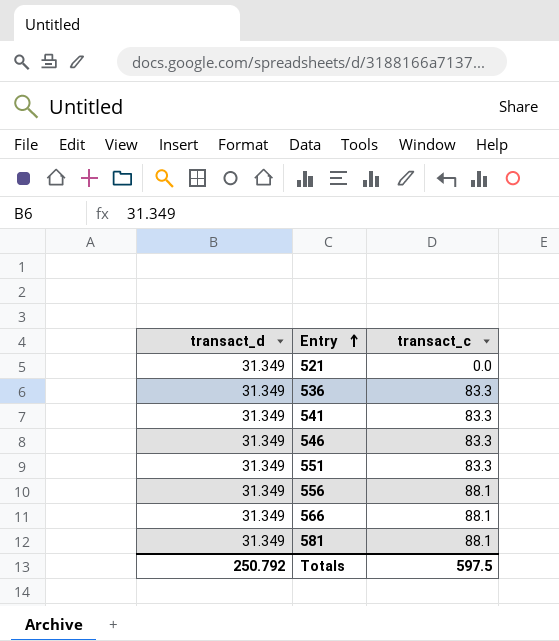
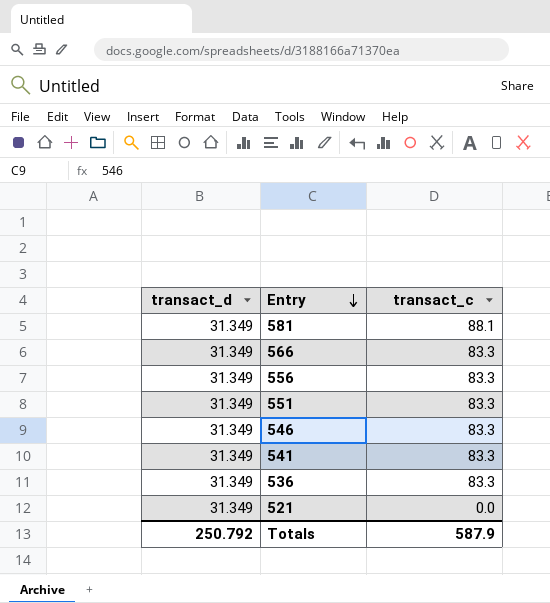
row order: Entry ascending -> Entry descending
566 | transact_c: 88.1 -> 83.3
556 | transact_c: 88.1 -> 83.3
Totals | transact_c: 597.5 -> 587.9

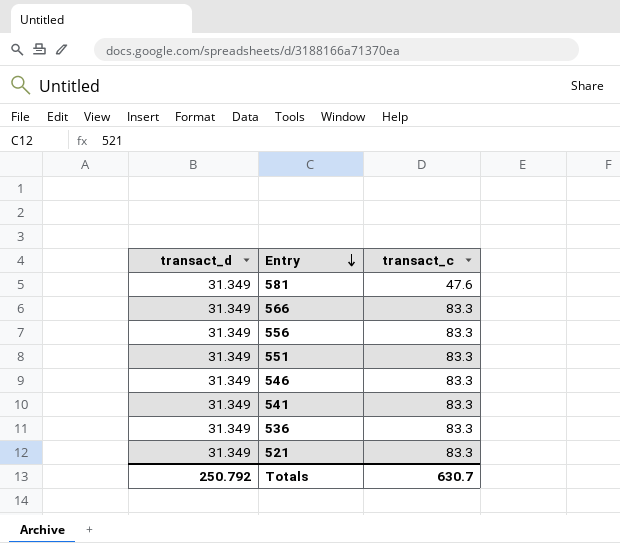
581 | transact_c: 88.1 -> 47.6
521 | transact_c: 0.0 -> 83.3
Totals | transact_c: 587.9 -> 630.7

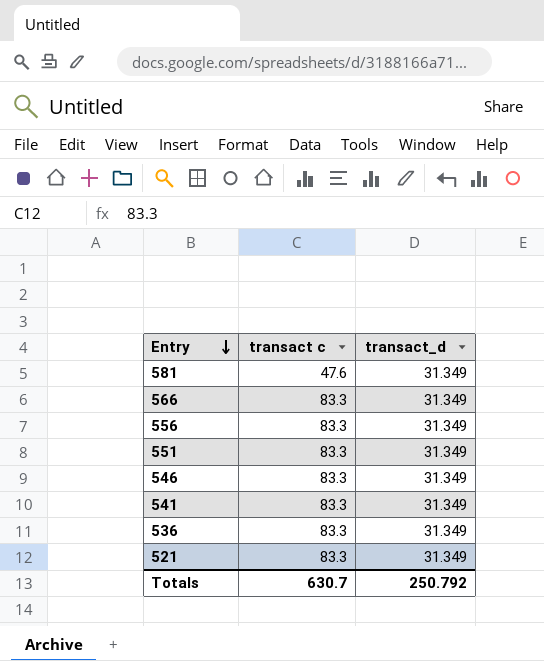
column name: transact_c -> transact c
column transact_d | position: 1 -> 3

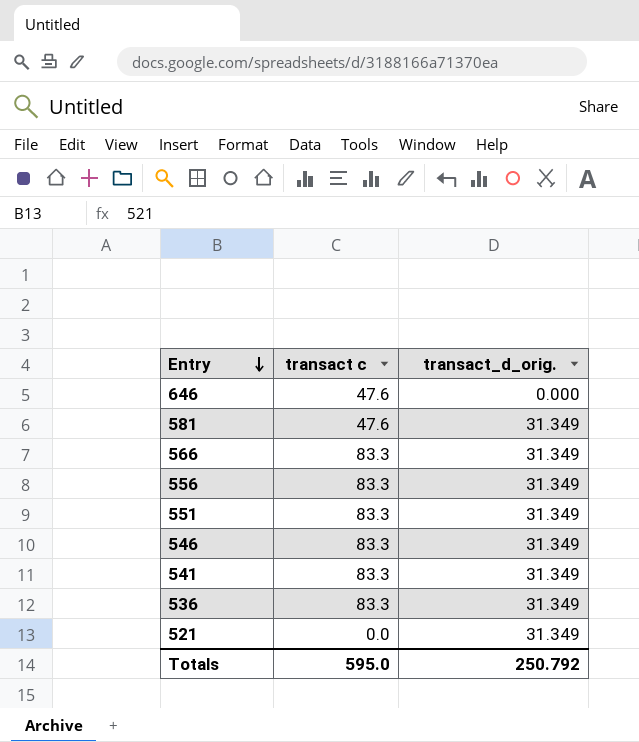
column name: transact_d -> transact_d_orig.
row 646: none -> 47.6 | 0.000
521 | transact c: 83.3 -> 0.0
Totals | transact c: 630.7 -> 595.0

